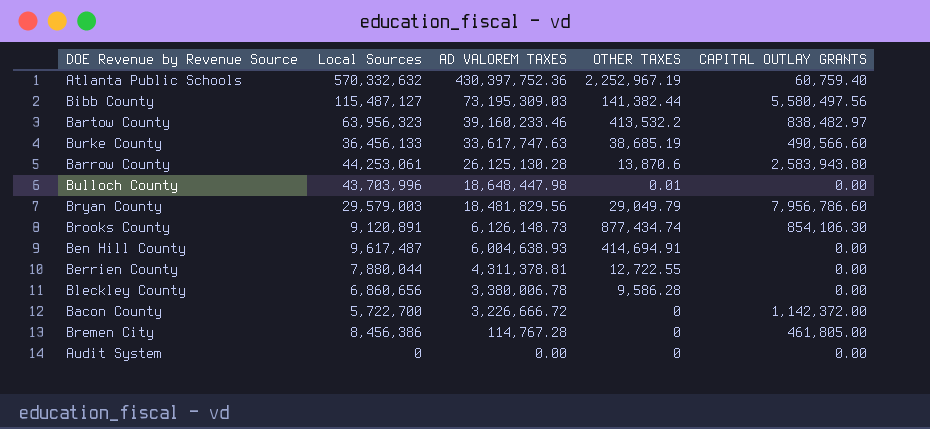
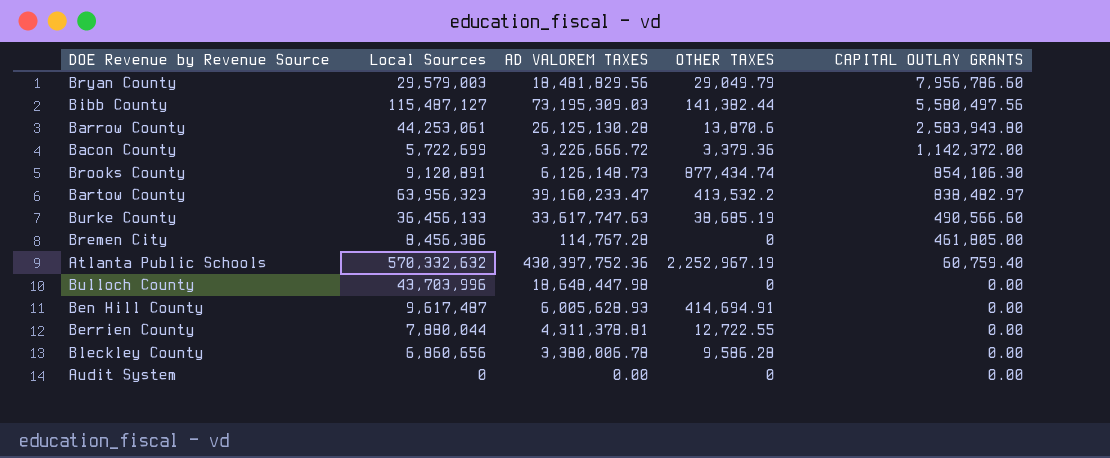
row order: AD VALOREM TAXES descending -> CAPITAL OUTLAY GRANTS descending
Bacon County | Local Sources: 5,722,700 -> 5,722,699
Bacon County | OTHER TAXES: 0 -> 3,379.36
Bartow County | AD VALOREM TAXES: 39,160,233.46 -> 39,160,233.47
Bulloch County | OTHER TAXES: 0.01 -> 0
Ben Hill County | AD VALOREM TAXES: 6,004,638.93 -> 6,005,628.93

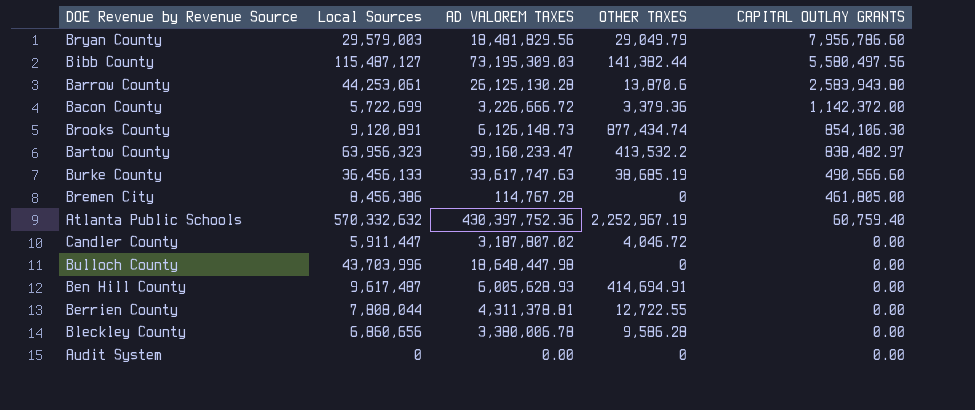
row Candler County: none -> 5,911,447 | 3,187,807.02 | 4,046.72 | 0.00
Berrien County | Local Sources: 7,880,044 -> 7,808,044

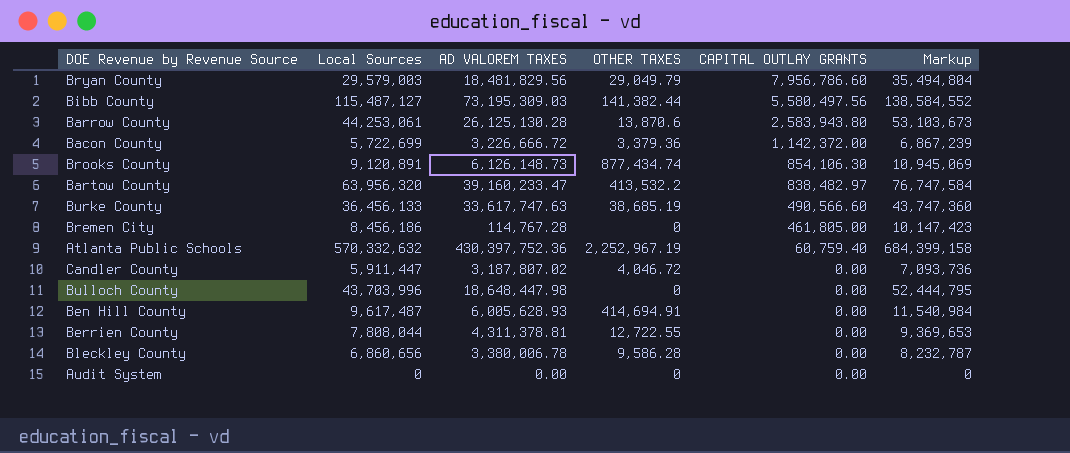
column Markup | formula: none -> [Local Sources] * 1.2
Bartow County | Local Sources: 63,956,323 -> 63,956,320
Bremen City | Local Sources: 8,456,386 -> 8,456,186

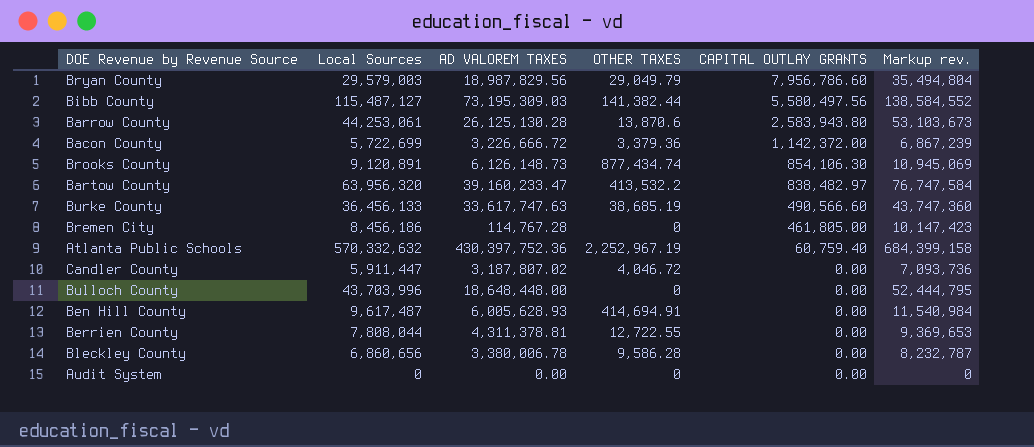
column name: Markup -> Markup rev.
Bryan County | AD VALOREM TAXES: 18,481,829.56 -> 18,987,829.56
Bulloch County | AD VALOREM TAXES: 18,648,447.98 -> 18,648,448.00

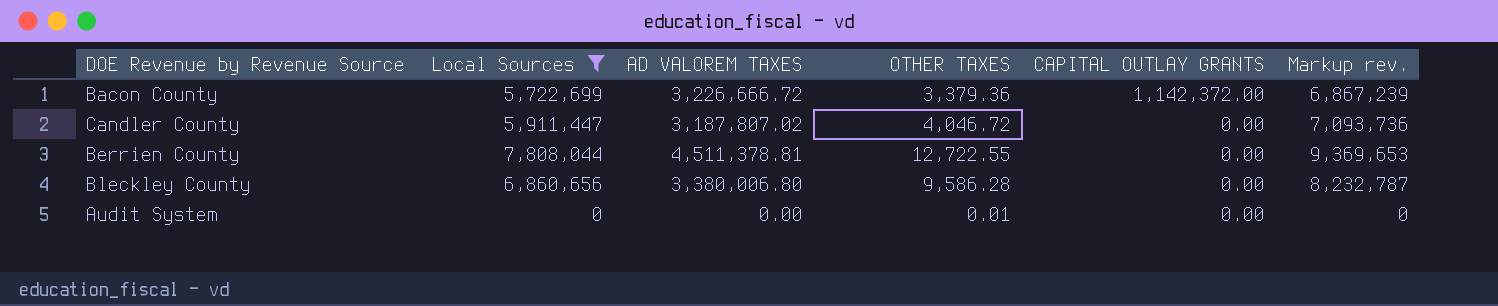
filter: none -> Local Sources <= 7,808,044
Berrien County | AD VALOREM TAXES: 4,311,378.81 -> 4,511,378.81
Bleckley County | AD VALOREM TAXES: 3,380,006.78 -> 3,380,006.80
Audit System | OTHER TAXES: 0 -> 0.01

